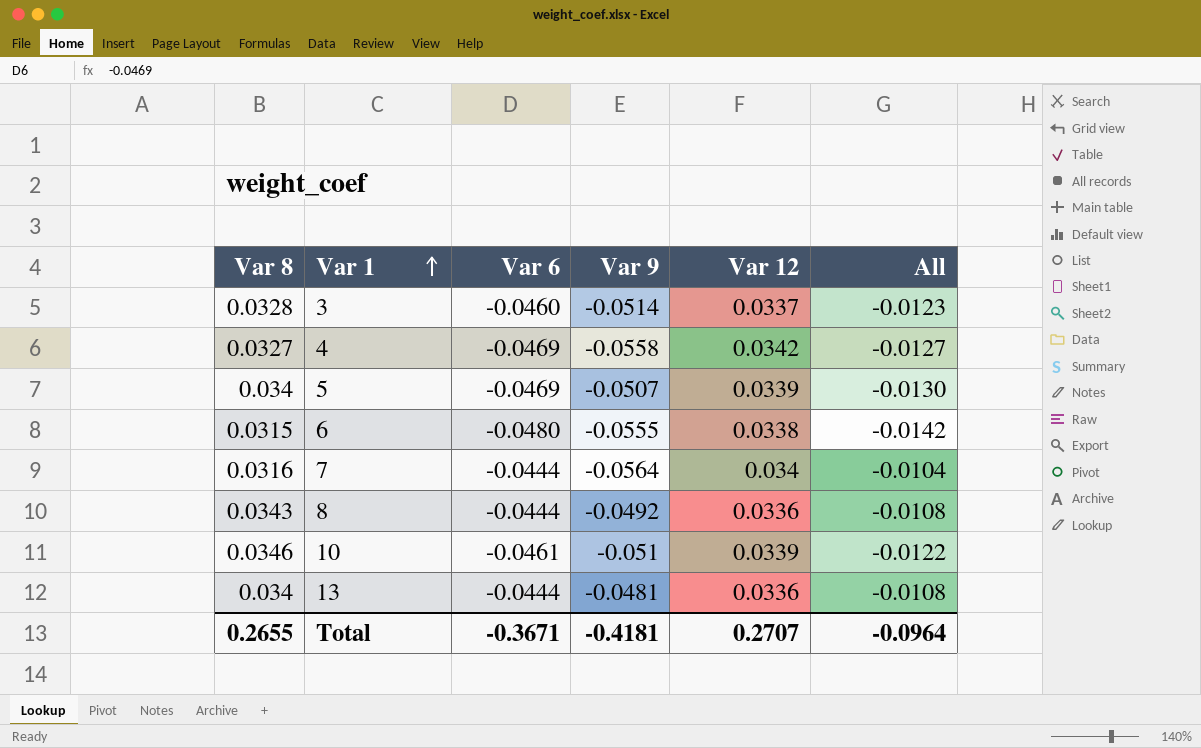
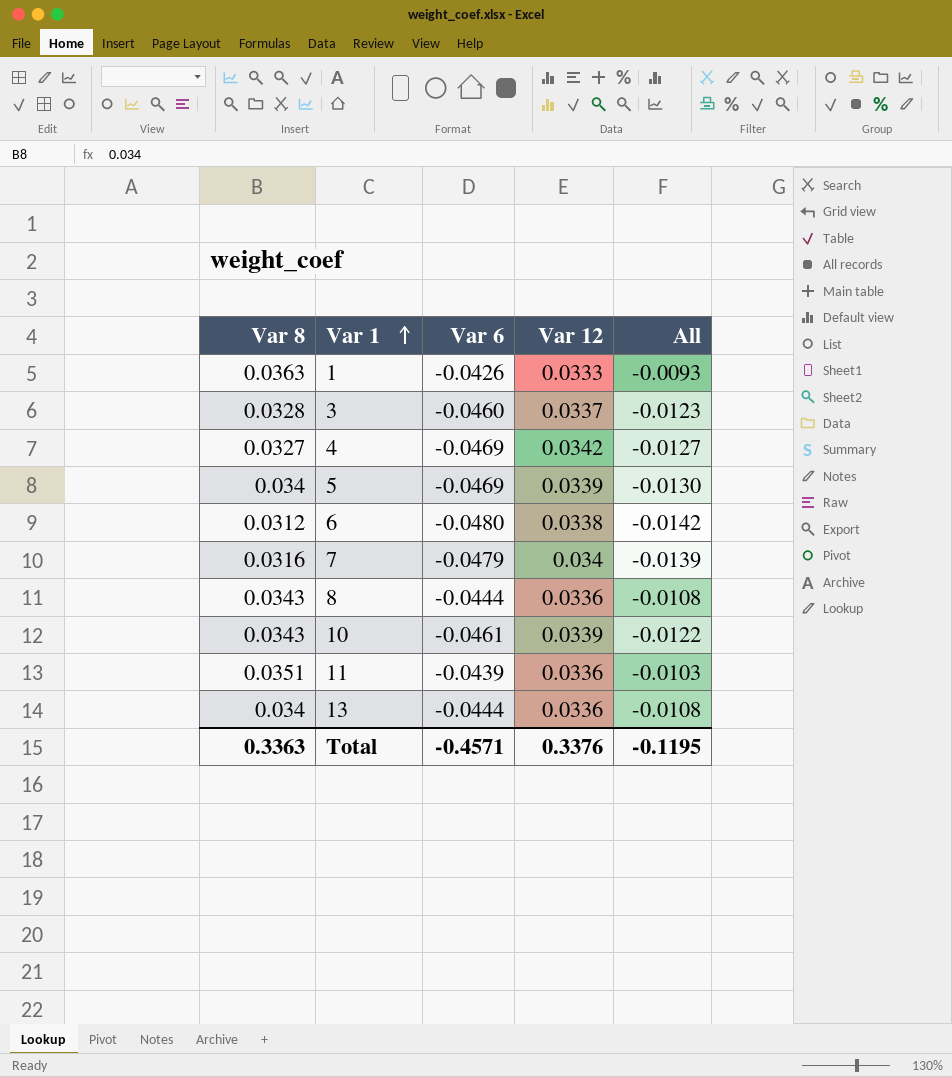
column Var 9 | position: 4 -> none
row 1: none -> 0.0363 | -0.0426 | 0.0333 | -0.0093
6 | Var 8: 0.0315 -> 0.0312
7 | Var 6: -0.0444 -> -0.0479
7 | All: -0.0104 -> -0.0139
10 | Var 8: 0.0346 -> 0.0343
row 11: none -> 0.0351 | -0.0439 | 0.0336 | -0.0103
Total | Var 8: 0.2655 -> 0.3363
Total | Var 6: -0.3671 -> -0.4571
Total | Var 12: 0.2707 -> 0.3376
Total | All: -0.0964 -> -0.1195

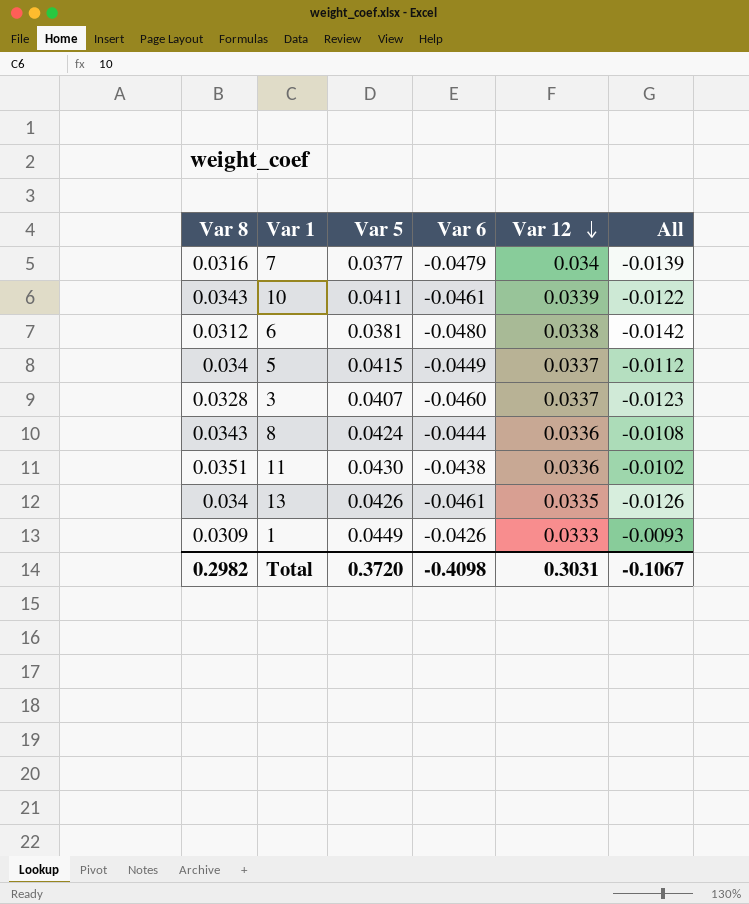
row order: Var 1 ascending -> Var 12 descending
column Var 5 | position: none -> 3
row 4: 0.0327 | -0.0469 | 0.0342 | -0.0127 -> none
5 | Var 6: -0.0469 -> -0.0449
5 | Var 12: 0.0339 -> 0.0337
5 | All: -0.0130 -> -0.0112
11 | Var 6: -0.0439 -> -0.0438
11 | All: -0.0103 -> -0.0102
13 | Var 6: -0.0444 -> -0.0461
13 | Var 12: 0.0336 -> 0.0335
13 | All: -0.0108 -> -0.0126
1 | Var 8: 0.0363 -> 0.0309
Total | Var 8: 0.3363 -> 0.2982
Total | Var 6: -0.4571 -> -0.4098
Total | Var 12: 0.3376 -> 0.3031
Total | All: -0.1195 -> -0.1067

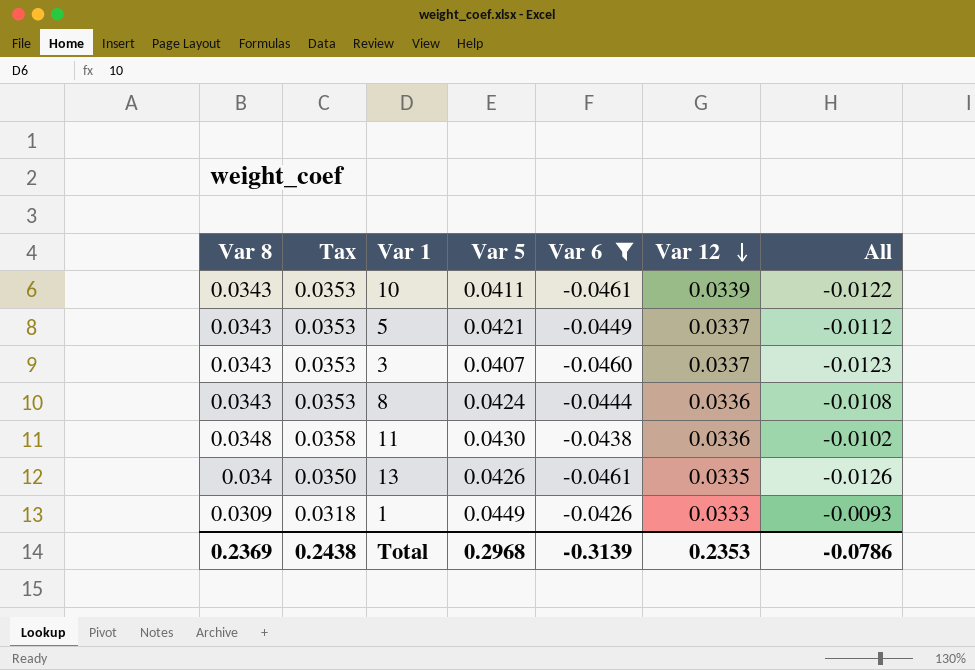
filter: none -> Var 6 >= -0.0461
column Tax | formula: none -> [Var 8] * 1.03
5 | Var 8: 0.034 -> 0.0343
5 | Var 5: 0.0415 -> 0.0421
3 | Var 8: 0.0328 -> 0.0343
11 | Var 8: 0.0351 -> 0.0348
Total | Var 8: 0.2982 -> 0.2369
Total | Var 5: 0.3720 -> 0.2968
Total | Var 6: -0.4098 -> -0.3139
Total | Var 12: 0.3031 -> 0.2353
Total | All: -0.1067 -> -0.0786

